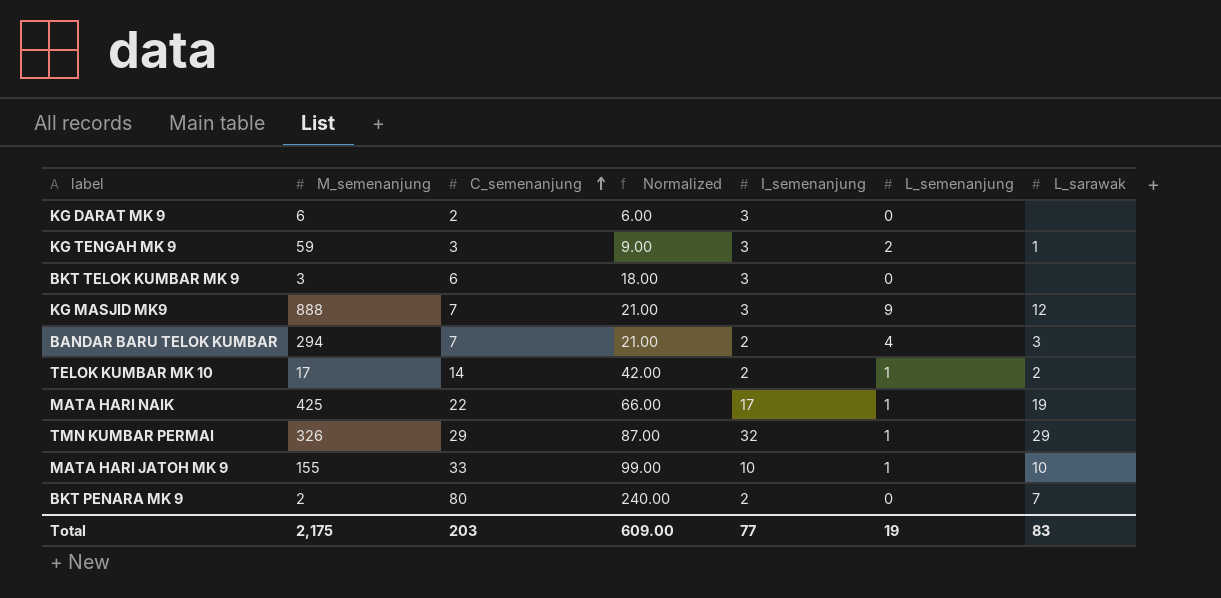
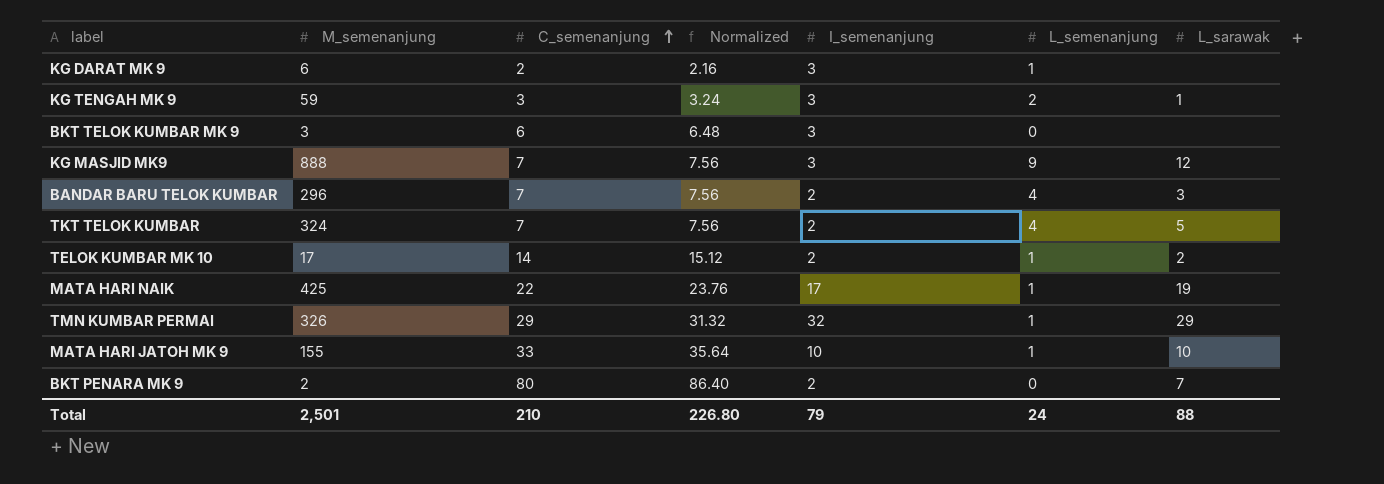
column Normalized | formula: [C_semenanjung] * 3 -> [C_semenanjung] * 1.08
KG DARAT MK 9 | L_semenanjung: 0 -> 1
BANDAR BARU TELOK KUMBAR | M_semenanjung: 294 -> 296
row TKT TELOK KUMBAR: none -> 324 | 7 | 7.56 | 2 | 4 | 5
Total | M_semenanjung: 2,175 -> 2,501
Total | C_semenanjung: 203 -> 210
Total | Normalized: 609.00 -> 226.80
Total | I_semenanjung: 77 -> 79
Total | L_semenanjung: 19 -> 24
Total | L_sarawak: 83 -> 88

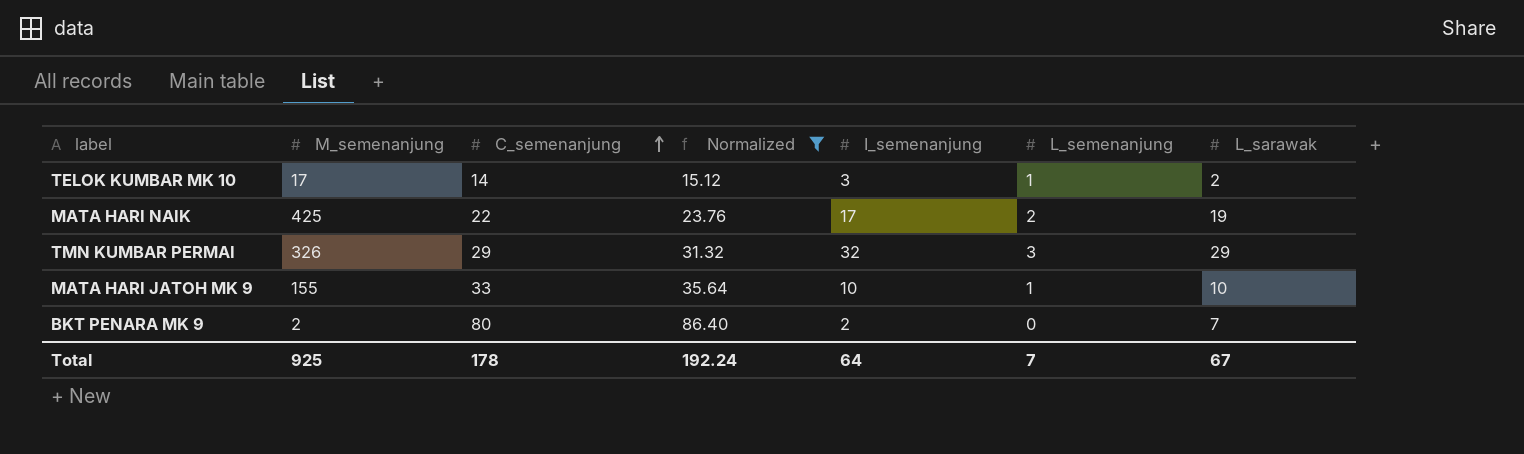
filter: none -> Normalized >= 15.12
TELOK KUMBAR MK 10 | I_semenanjung: 2 -> 3
MATA HARI NAIK | L_semenanjung: 1 -> 2
TMN KUMBAR PERMAI | L_semenanjung: 1 -> 3
Total | M_semenanjung: 2,501 -> 925
Total | C_semenanjung: 210 -> 178
Total | Normalized: 226.80 -> 192.24
Total | I_semenanjung: 79 -> 64
Total | L_semenanjung: 24 -> 7
Total | L_sarawak: 88 -> 67

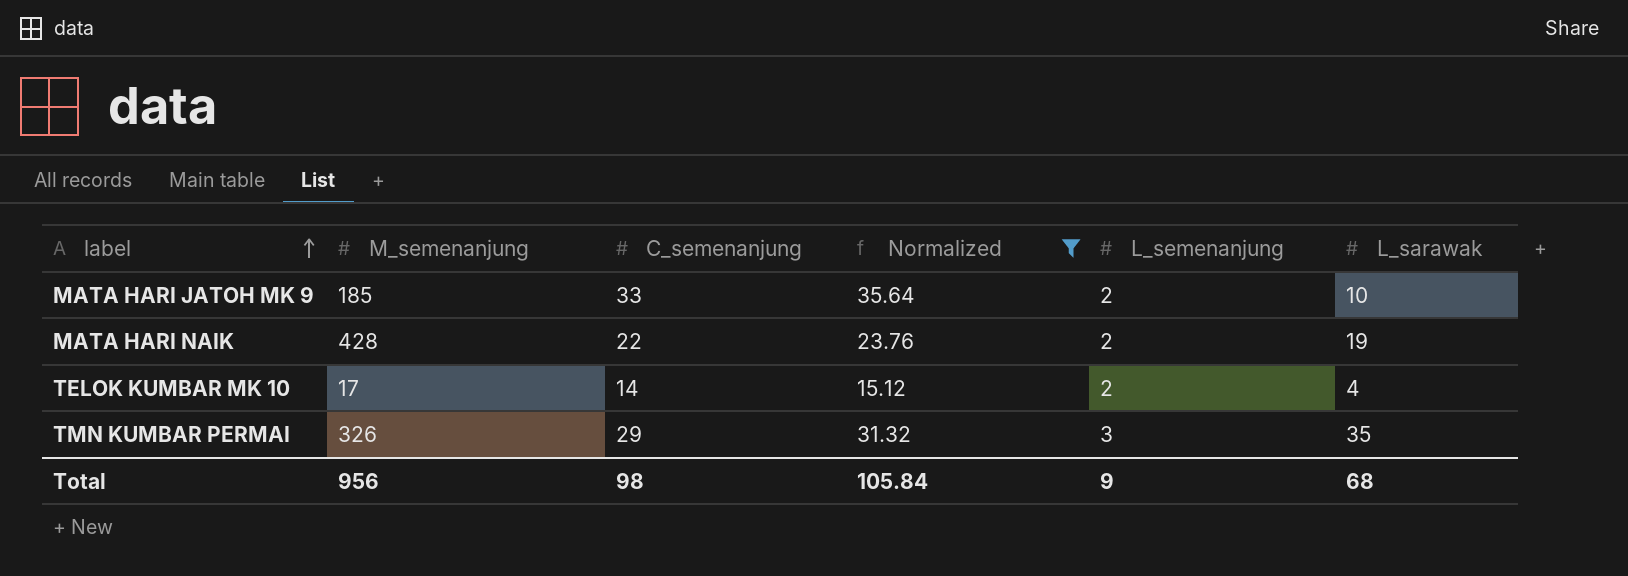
row order: C_semenanjung ascending -> label ascending
column I_semenanjung | position: 5 -> none
row BKT PENARA MK 9: 2 | 80 | 86.40 | 2 | 0 | 7 -> none
MATA HARI JATOH MK 9 | M_semenanjung: 155 -> 185
MATA HARI JATOH MK 9 | L_semenanjung: 1 -> 2
MATA HARI NAIK | M_semenanjung: 425 -> 428
TELOK KUMBAR MK 10 | L_semenanjung: 1 -> 2
TELOK KUMBAR MK 10 | L_sarawak: 2 -> 4
TMN KUMBAR PERMAI | L_sarawak: 29 -> 35
Total | M_semenanjung: 925 -> 956
Total | C_semenanjung: 178 -> 98
Total | Normalized: 192.24 -> 105.84
Total | L_semenanjung: 7 -> 9
Total | L_sarawak: 67 -> 68

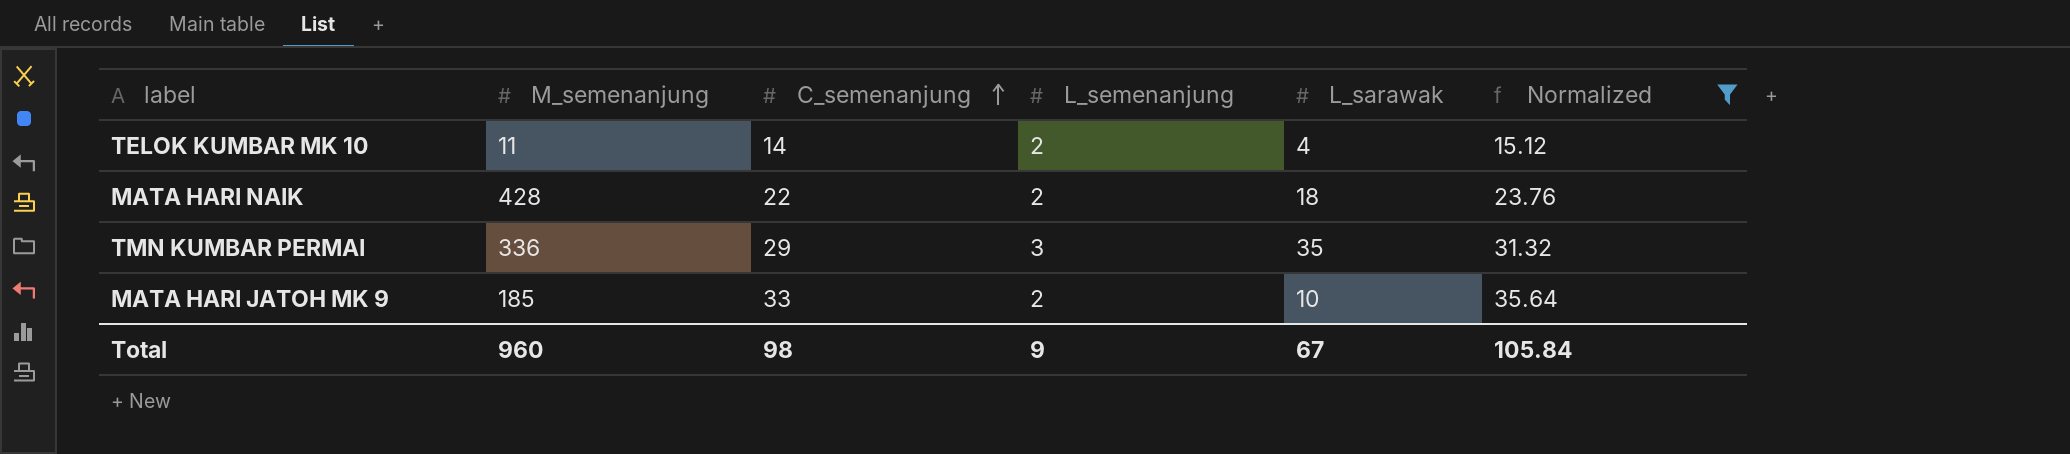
row order: label ascending -> C_semenanjung ascending
column Normalized | position: 4 -> 6
TELOK KUMBAR MK 10 | M_semenanjung: 17 -> 11
MATA HARI NAIK | L_sarawak: 19 -> 18
TMN KUMBAR PERMAI | M_semenanjung: 326 -> 336
Total | M_semenanjung: 956 -> 960
Total | L_sarawak: 68 -> 67

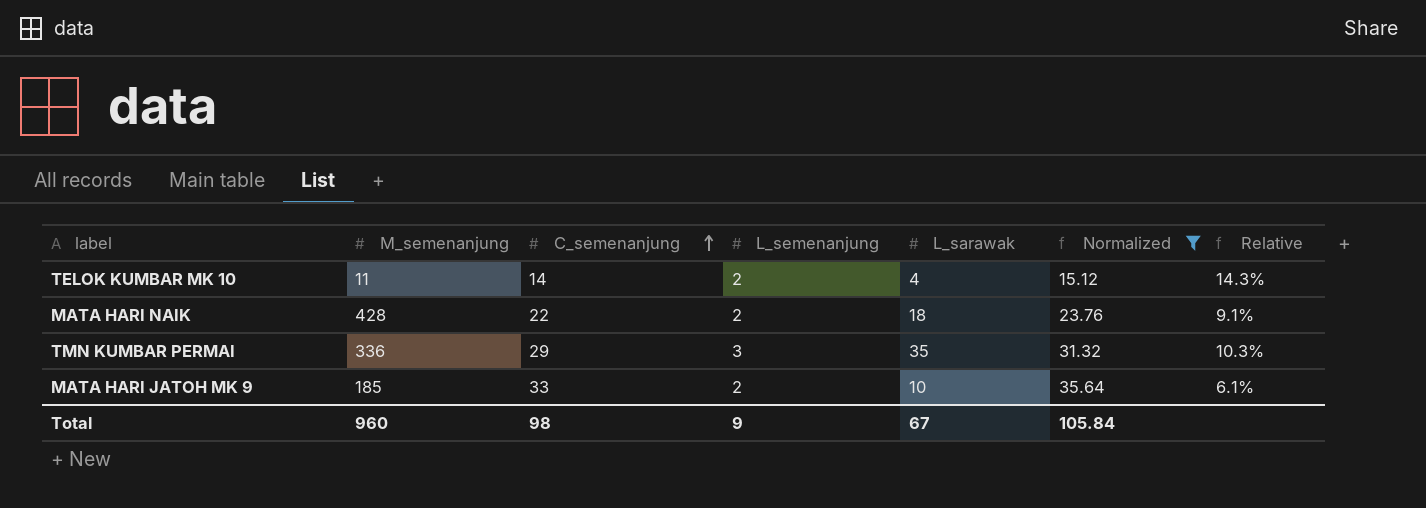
column Relative | formula: none -> [L_semenanjung] / [C_semenanjung]

